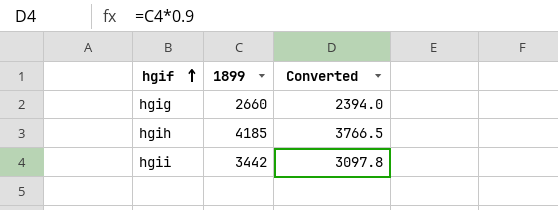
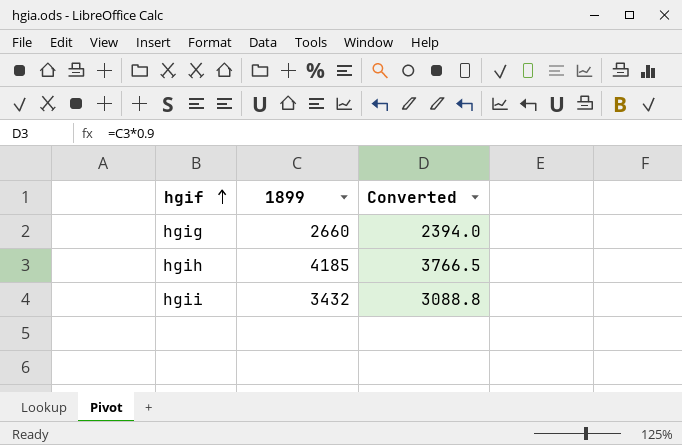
hgii | 1899: 3442 -> 3432
hgii | Converted: 3097.8 -> 3088.8

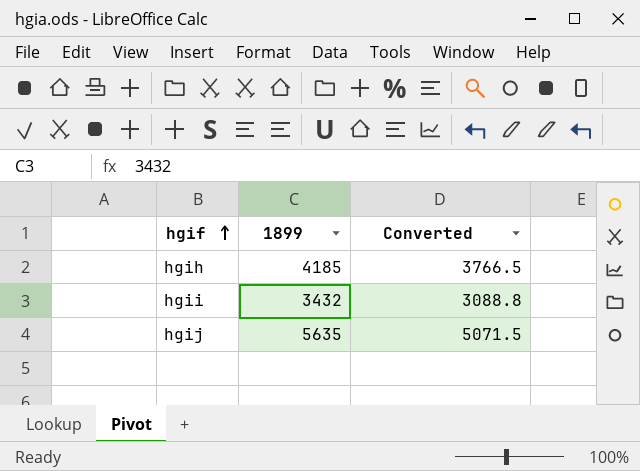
row hgig: 2660 | 2394.0 -> none
row hgij: none -> 5635 | 5071.5

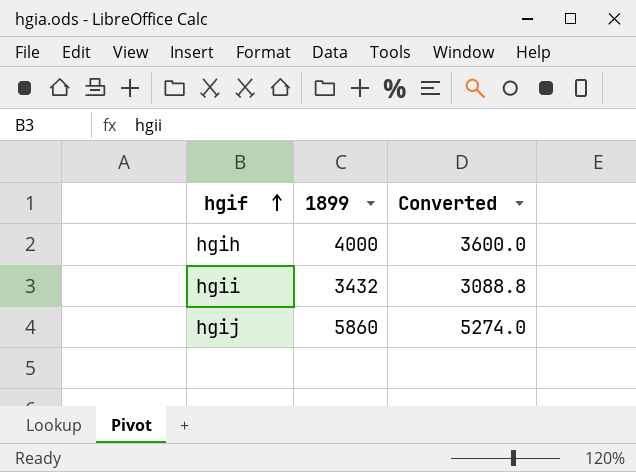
hgih | 1899: 4185 -> 4000
hgih | Converted: 3766.5 -> 3600.0
hgij | 1899: 5635 -> 5860
hgij | Converted: 5071.5 -> 5274.0

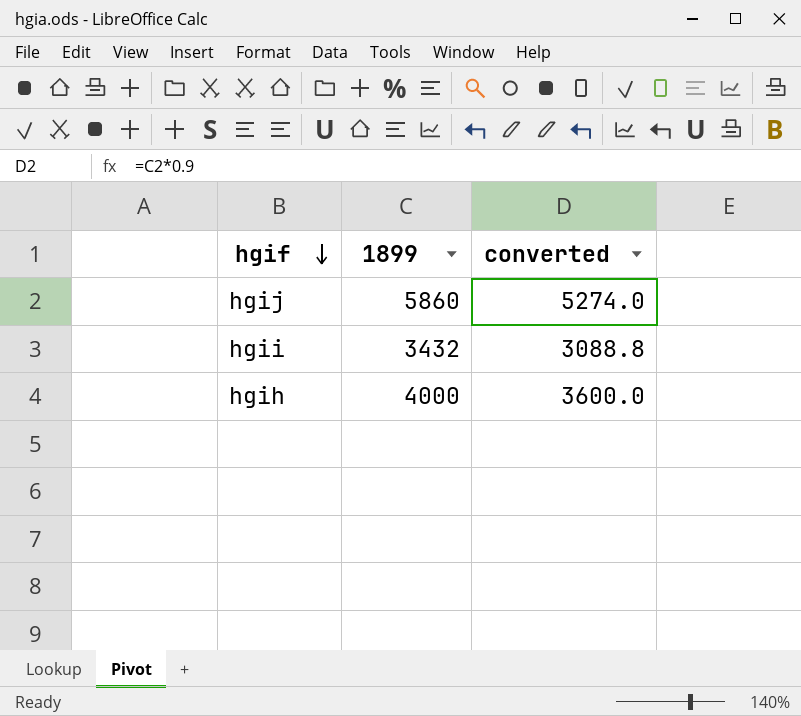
row order: hgif ascending -> hgif descending
column name: Converted -> converted

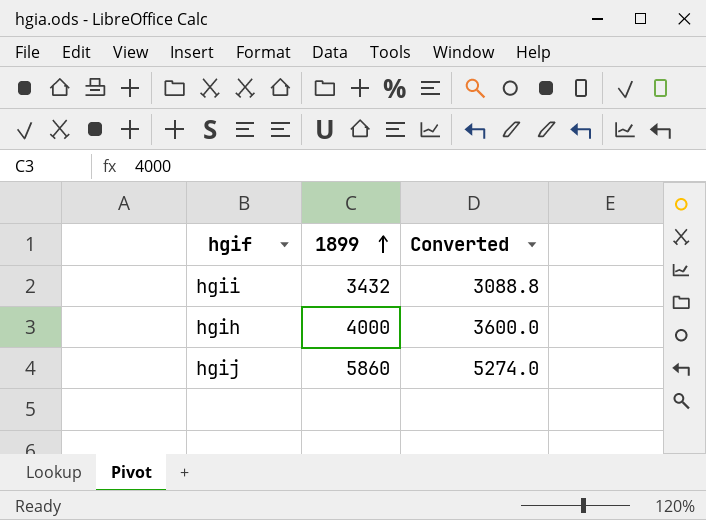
row order: hgif descending -> 1899 ascending
column name: converted -> Converted

